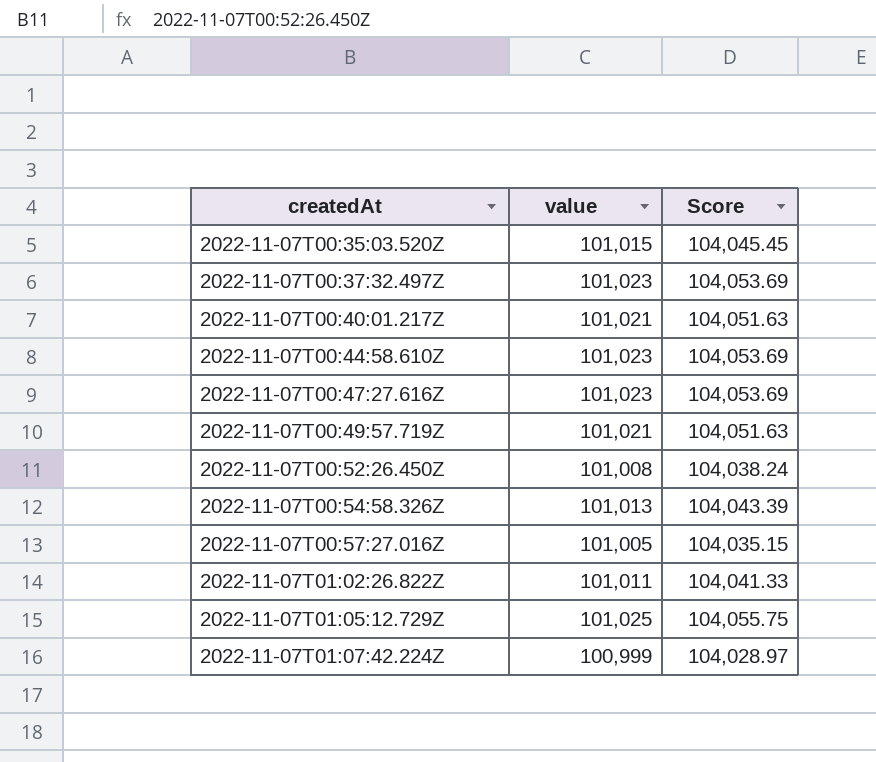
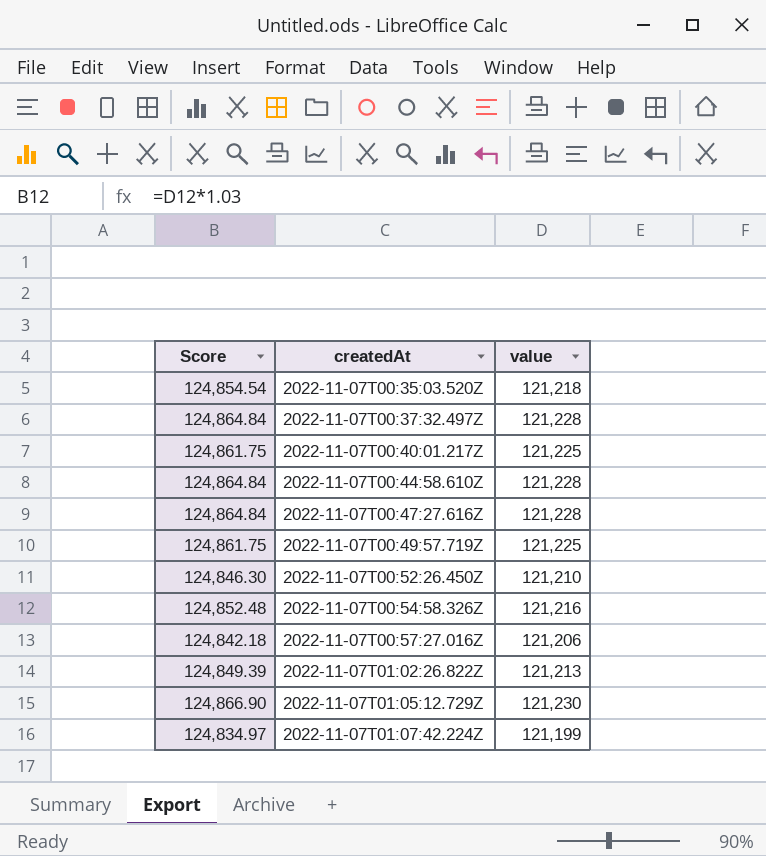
column Score | position: 3 -> 1
2022-11-07T00:35:03.520Z | Score: 104,045.45 -> 124,854.54
2022-11-07T00:35:03.520Z | value: 101,015 -> 121,218
2022-11-07T00:37:32.497Z | Score: 104,053.69 -> 124,864.84
2022-11-07T00:37:32.497Z | value: 101,023 -> 121,228
2022-11-07T00:40:01.217Z | Score: 104,051.63 -> 124,861.75
2022-11-07T00:40:01.217Z | value: 101,021 -> 121,225
2022-11-07T00:44:58.610Z | Score: 104,053.69 -> 124,864.84
2022-11-07T00:44:58.610Z | value: 101,023 -> 121,228
2022-11-07T00:47:27.616Z | Score: 104,053.69 -> 124,864.84
2022-11-07T00:47:27.616Z | value: 101,023 -> 121,228
2022-11-07T00:49:57.719Z | Score: 104,051.63 -> 124,861.75
2022-11-07T00:49:57.719Z | value: 101,021 -> 121,225
2022-11-07T00:52:26.450Z | Score: 104,038.24 -> 124,846.30
2022-11-07T00:52:26.450Z | value: 101,008 -> 121,210
2022-11-07T00:54:58.326Z | Score: 104,043.39 -> 124,852.48
2022-11-07T00:54:58.326Z | value: 101,013 -> 121,216
2022-11-07T00:57:27.016Z | Score: 104,035.15 -> 124,842.18
2022-11-07T00:57:27.016Z | value: 101,005 -> 121,206
2022-11-07T01:02:26.822Z | Score: 104,041.33 -> 124,849.39
2022-11-07T01:02:26.822Z | value: 101,011 -> 121,213
2022-11-07T01:05:12.729Z | Score: 104,055.75 -> 124,866.90
2022-11-07T01:05:12.729Z | value: 101,025 -> 121,230
2022-11-07T01:07:42.224Z | Score: 104,028.97 -> 124,834.97
2022-11-07T01:07:42.224Z | value: 100,999 -> 121,199

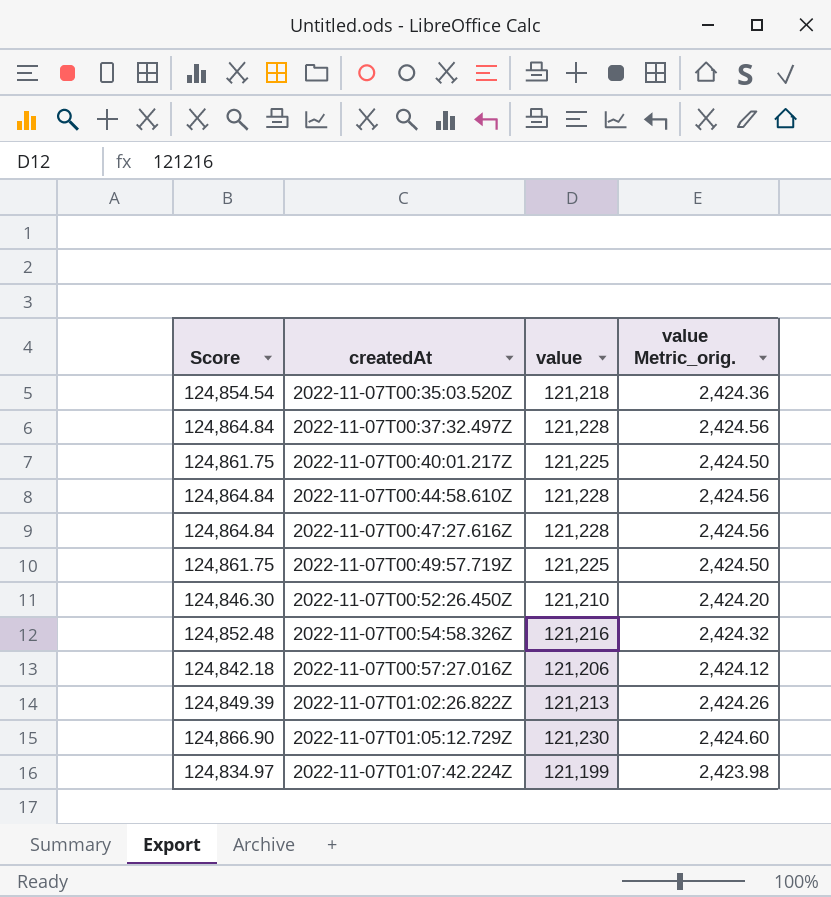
column value Metric_orig. | formula: none -> [value] * 0.02

